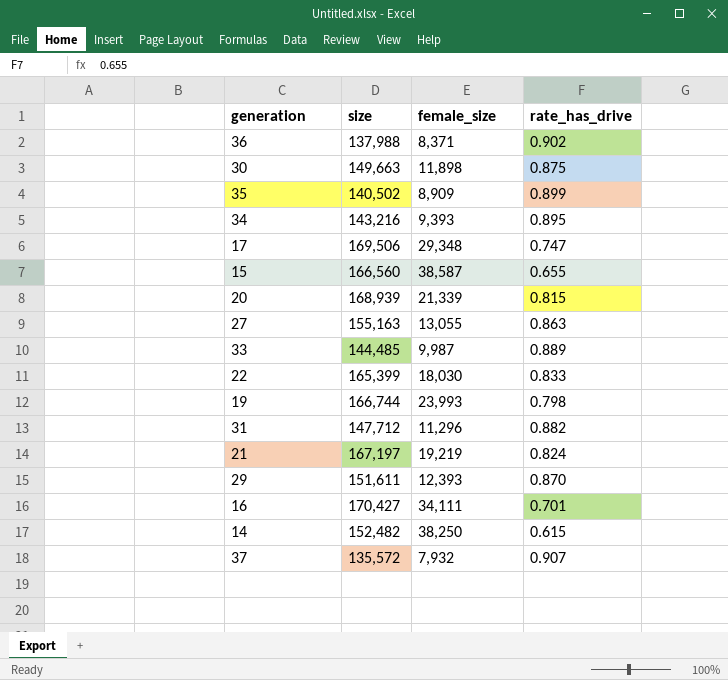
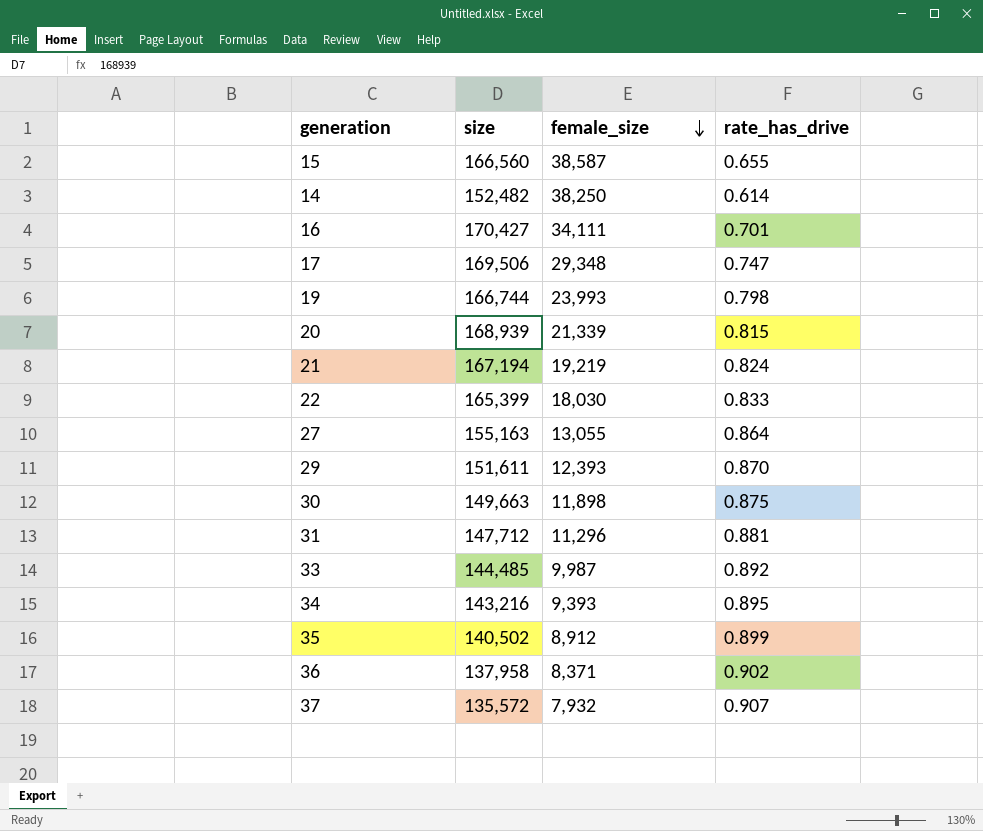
row order: none -> female_size descending
14 | rate_has_drive: 0.615 -> 0.614
21 | size: 167,197 -> 167,194
27 | rate_has_drive: 0.863 -> 0.864
31 | rate_has_drive: 0.882 -> 0.881
33 | rate_has_drive: 0.889 -> 0.892
35 | female_size: 8,909 -> 8,912
36 | size: 137,988 -> 137,958

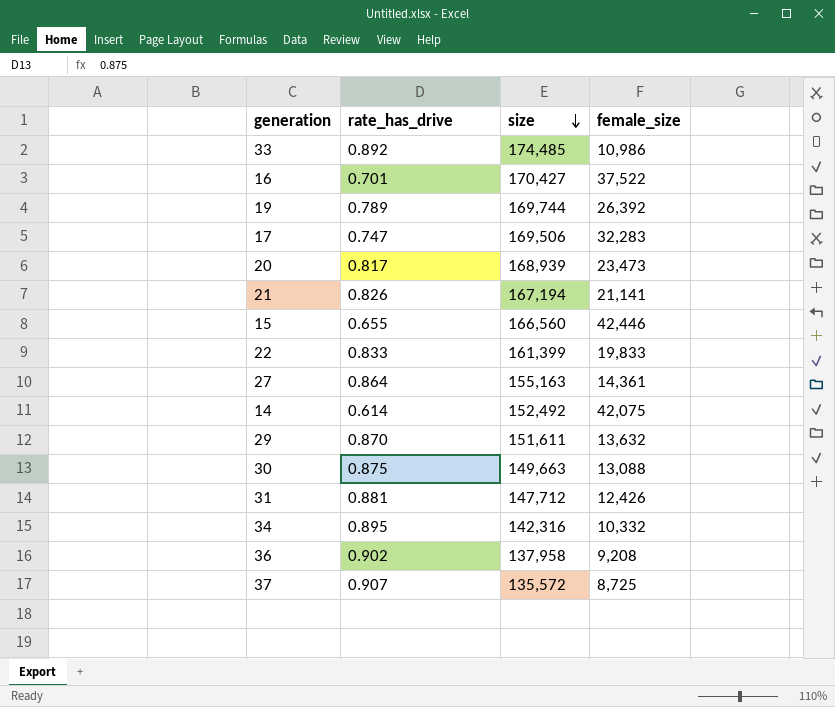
row order: female_size descending -> size descending
column rate_has_drive | position: 4 -> 2
row 35: 140,502 | 8,912 | 0.899 -> none
33 | size: 144,485 -> 174,485
33 | female_size: 9,987 -> 10,986
16 | female_size: 34,111 -> 37,522
19 | rate_has_drive: 0.798 -> 0.789
19 | size: 166,744 -> 169,744
19 | female_size: 23,993 -> 26,392
17 | female_size: 29,348 -> 32,283
20 | rate_has_drive: 0.815 -> 0.817
20 | female_size: 21,339 -> 23,473
21 | rate_has_drive: 0.824 -> 0.826
21 | female_size: 19,219 -> 21,141
15 | female_size: 38,587 -> 42,446
22 | size: 165,399 -> 161,399
22 | female_size: 18,030 -> 19,833
27 | female_size: 13,055 -> 14,361
14 | size: 152,482 -> 152,492
14 | female_size: 38,250 -> 42,075
29 | female_size: 12,393 -> 13,632
30 | female_size: 11,898 -> 13,088
31 | female_size: 11,296 -> 12,426
34 | size: 143,216 -> 142,316
34 | female_size: 9,393 -> 10,332
36 | female_size: 8,371 -> 9,208
37 | female_size: 7,932 -> 8,725

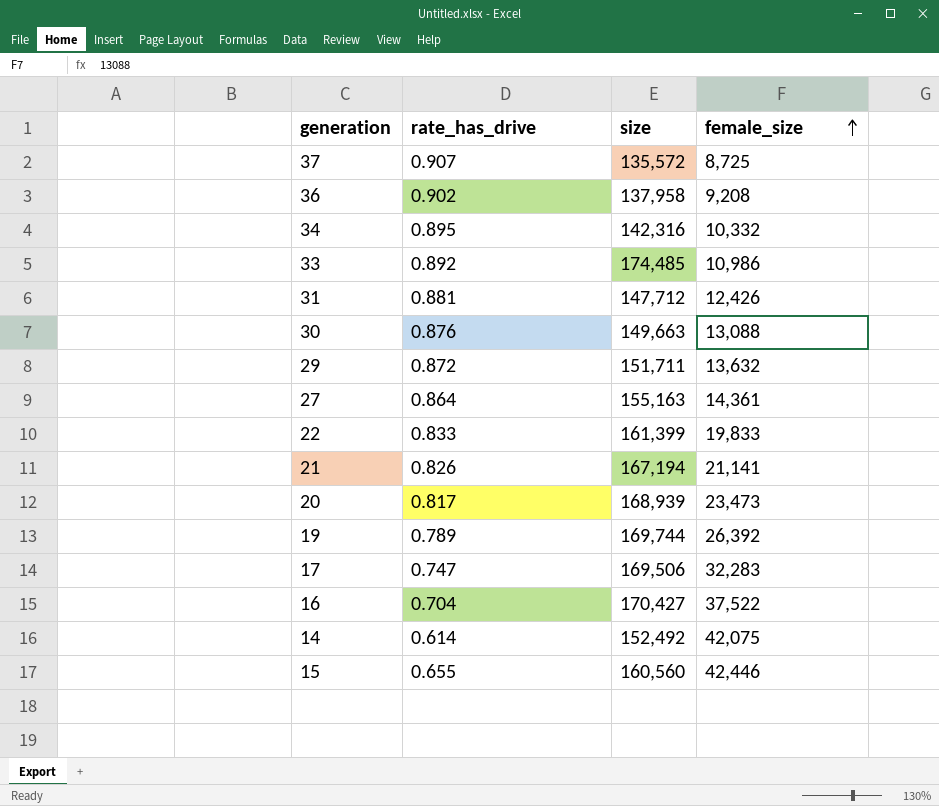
row order: size descending -> female_size ascending
30 | rate_has_drive: 0.875 -> 0.876
29 | rate_has_drive: 0.870 -> 0.872
29 | size: 151,611 -> 151,711
16 | rate_has_drive: 0.701 -> 0.704
15 | size: 166,560 -> 160,560

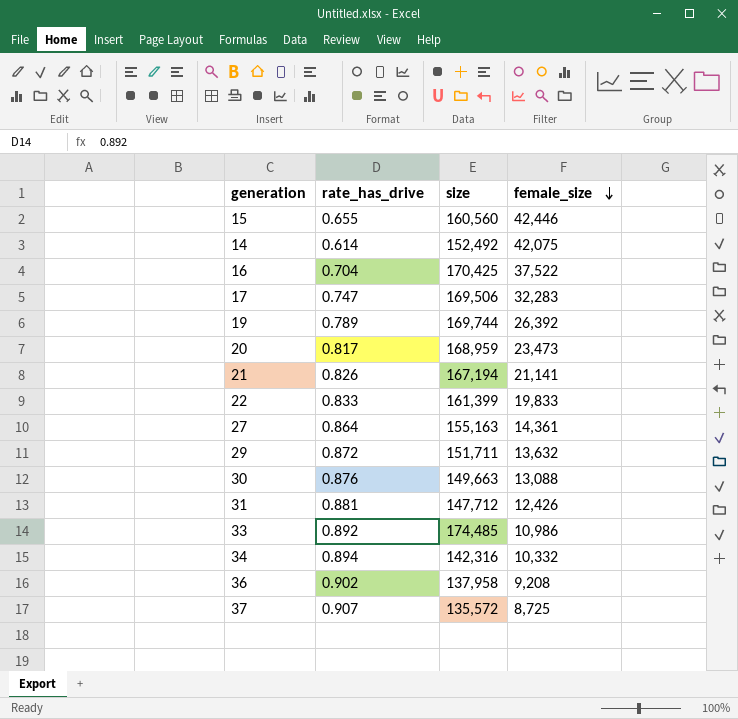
row order: female_size ascending -> female_size descending
16 | size: 170,427 -> 170,425
20 | size: 168,939 -> 168,959
34 | rate_has_drive: 0.895 -> 0.894

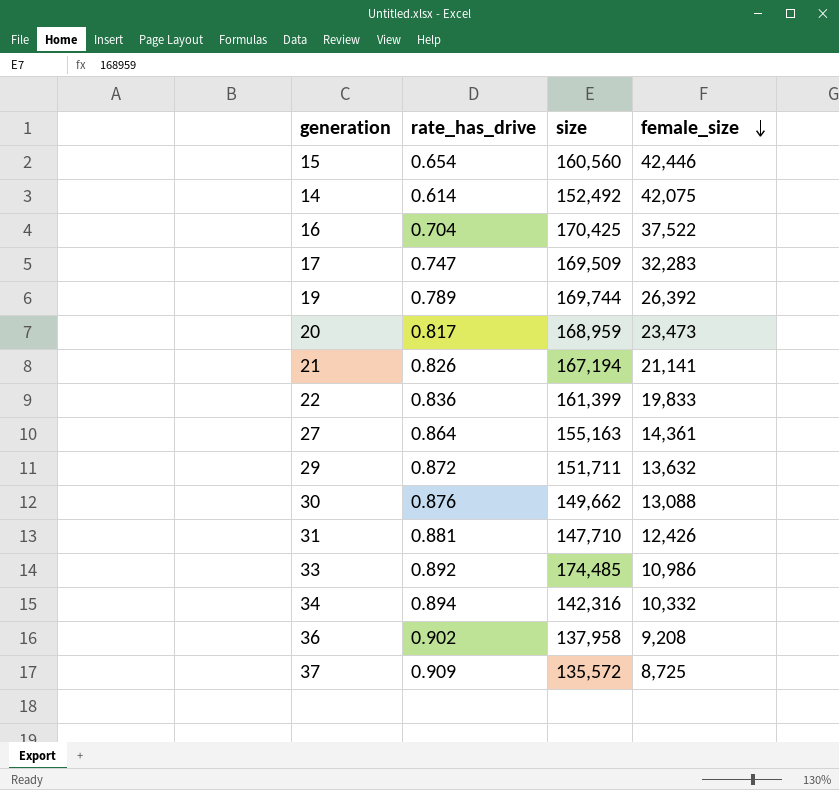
15 | rate_has_drive: 0.655 -> 0.654
17 | size: 169,506 -> 169,509
22 | rate_has_drive: 0.833 -> 0.836
30 | size: 149,663 -> 149,662
31 | size: 147,712 -> 147,710
37 | rate_has_drive: 0.907 -> 0.909

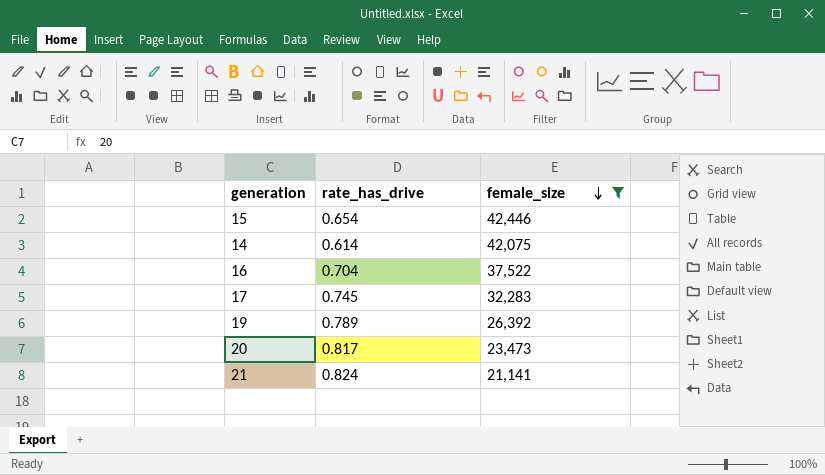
filter: none -> female_size >= 21,141
column size | position: 3 -> none
17 | rate_has_drive: 0.747 -> 0.745
21 | rate_has_drive: 0.826 -> 0.824

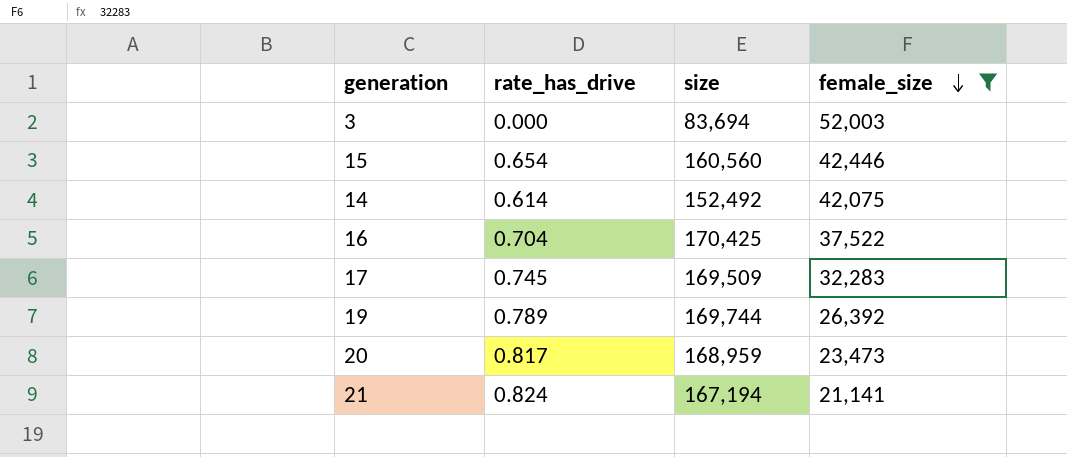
column size | position: none -> 3
row 3: none -> 0.000 | 83,694 | 52,003

